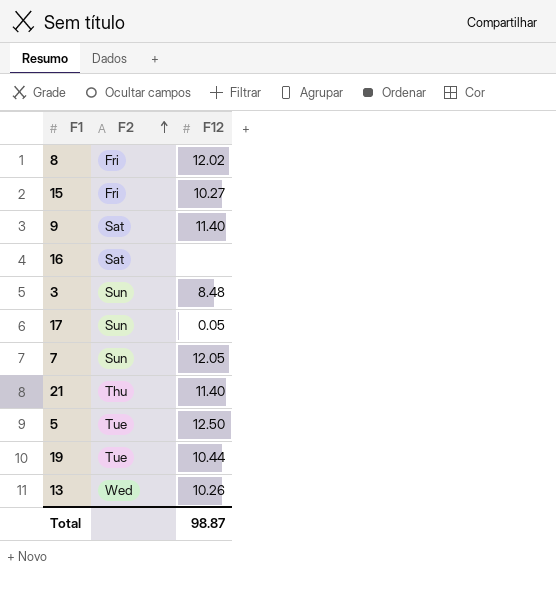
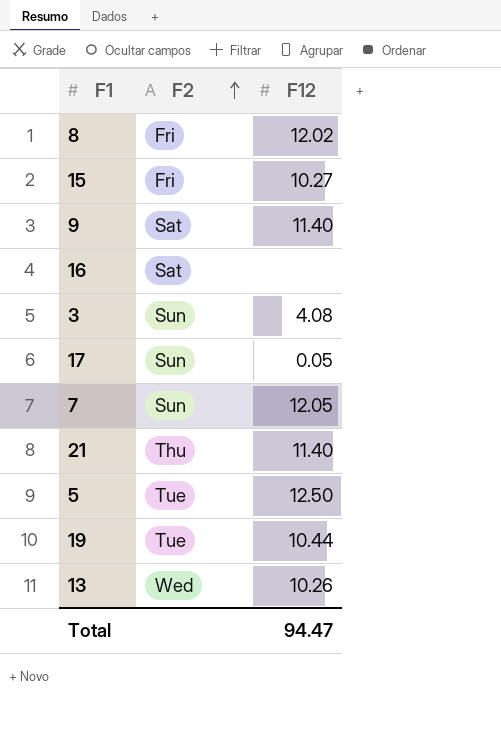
3 | F12: 8.48 -> 4.08
Total | F12: 98.87 -> 94.47

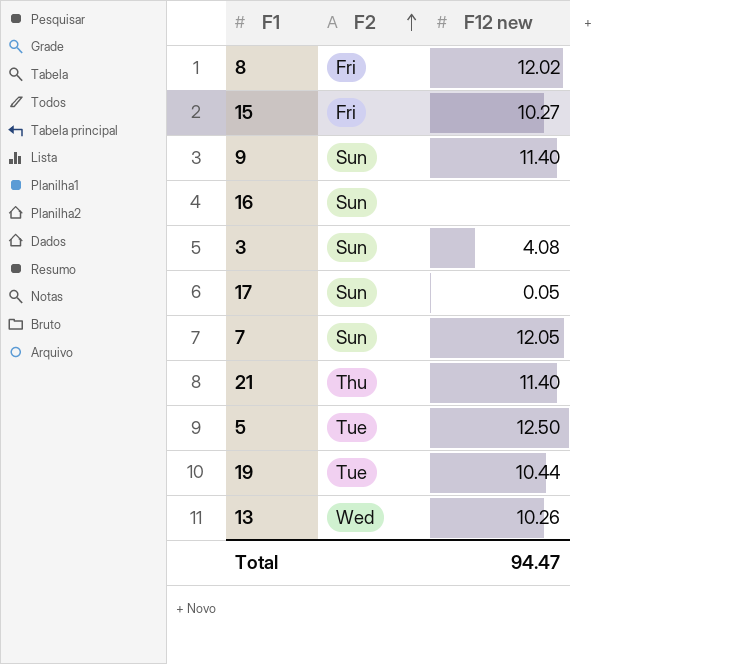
column name: F12 -> F12 new
9 | F2: Sat -> Sun
16 | F2: Sat -> Sun

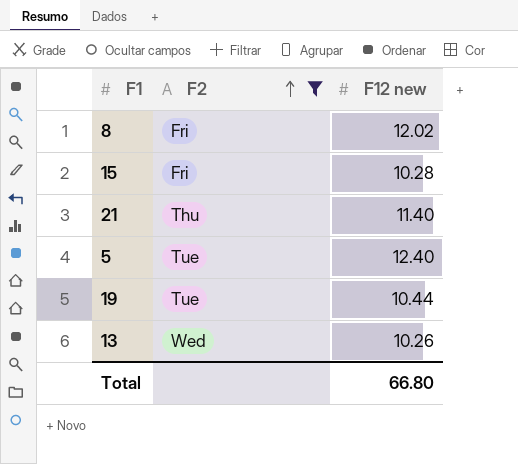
filter: none -> F2 != Sun
15 | F12 new: 10.27 -> 10.28
5 | F12 new: 12.50 -> 12.40
Total | F12 new: 94.47 -> 66.80

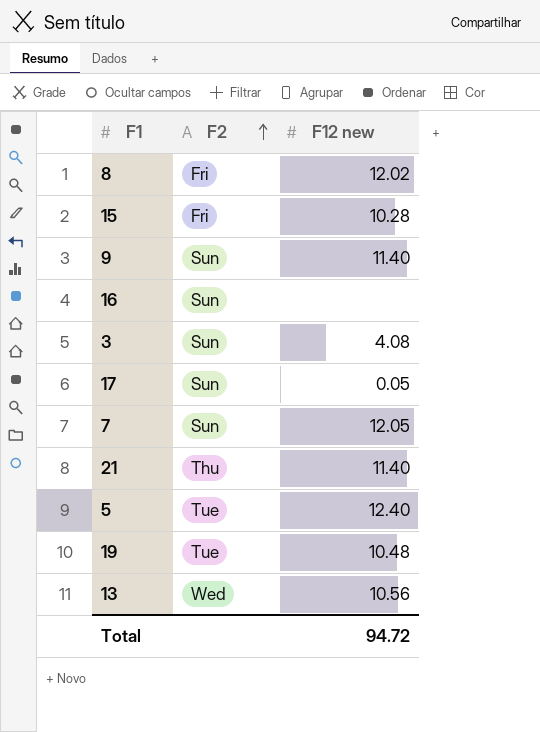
filter: F2 != Sun -> none
19 | F12 new: 10.44 -> 10.48
13 | F12 new: 10.26 -> 10.56
Total | F12 new: 66.80 -> 94.72

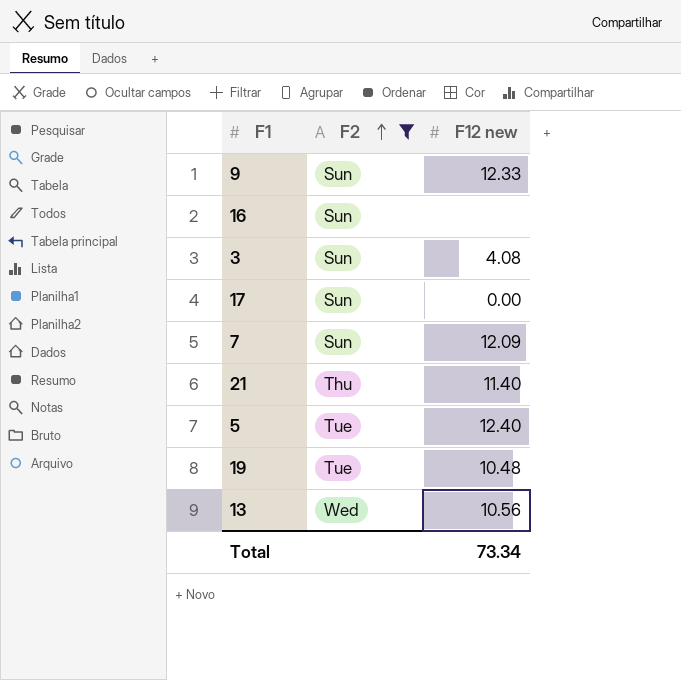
filter: none -> F2 != Fri
9 | F12 new: 11.40 -> 12.33
17 | F12 new: 0.05 -> 0.00
7 | F12 new: 12.05 -> 12.09
Total | F12 new: 94.72 -> 73.34

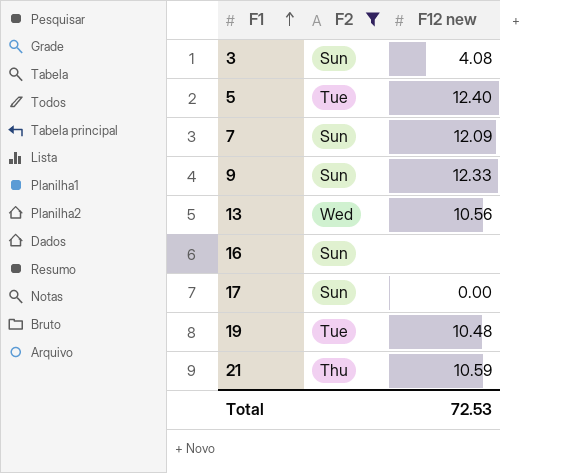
row order: F2 ascending -> F1 ascending
21 | F12 new: 11.40 -> 10.59
Total | F12 new: 73.34 -> 72.53

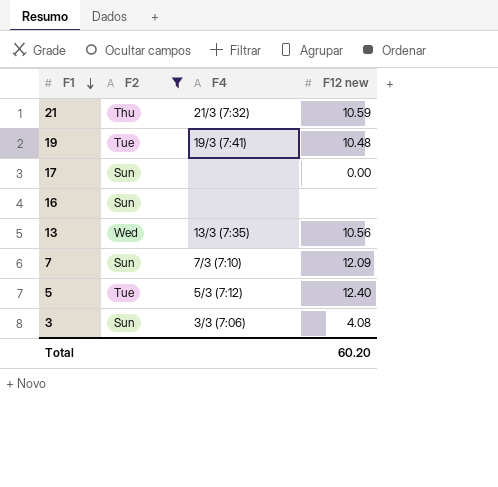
row order: F1 ascending -> F1 descending
column F4 | position: none -> 3
row 9: Sun | 12.33 -> none
Total | F12 new: 72.53 -> 60.20

